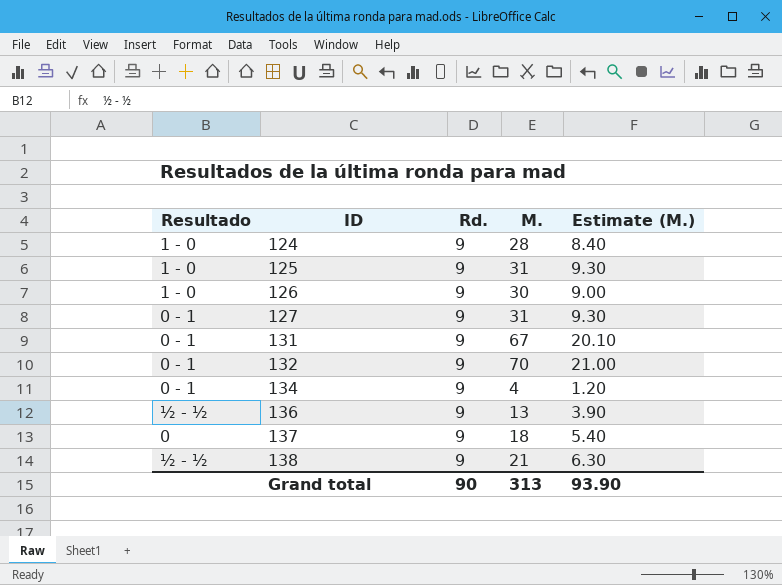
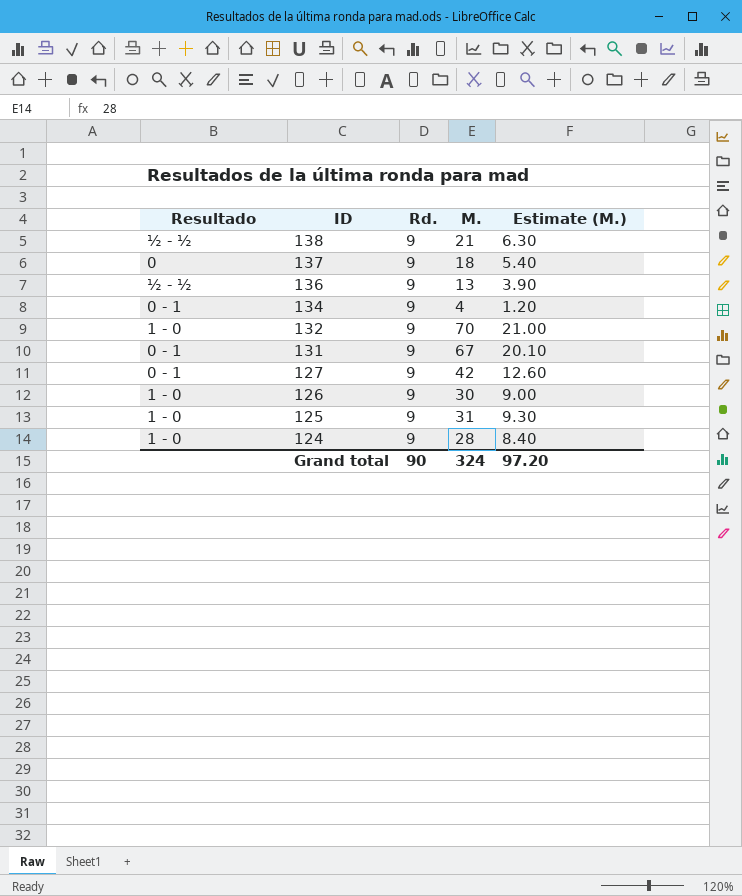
row order: ID ascending -> ID descending
132 | Resultado: 0 - 1 -> 1 - 0
127 | M.: 31 -> 42
127 | Estimate (M.): 9.30 -> 12.60
Grand total | M.: 313 -> 324
Grand total | Estimate (M.): 93.90 -> 97.20

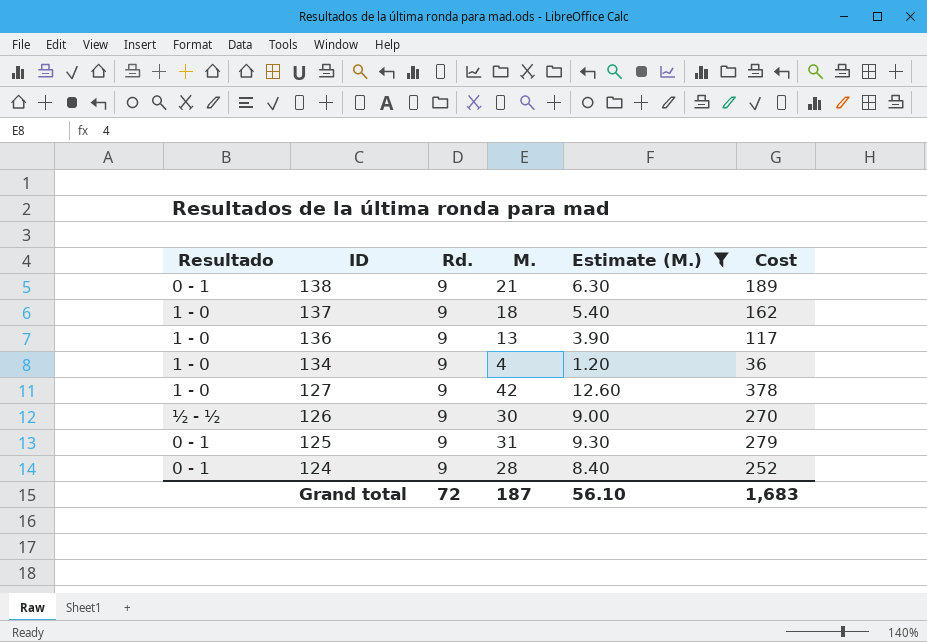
filter: none -> Estimate (M.) <= 12.60
column Cost | formula: none -> [Rd.] * [M.]
138 | Resultado: ½ - ½ -> 0 - 1
137 | Resultado: 0 -> 1 - 0
136 | Resultado: ½ - ½ -> 1 - 0
134 | Resultado: 0 - 1 -> 1 - 0
127 | Resultado: 0 - 1 -> 1 - 0
126 | Resultado: 1 - 0 -> ½ - ½
125 | Resultado: 1 - 0 -> 0 - 1
124 | Resultado: 1 - 0 -> 0 - 1
Grand total | Rd.: 90 -> 72
Grand total | M.: 324 -> 187
Grand total | Estimate (M.): 97.20 -> 56.10

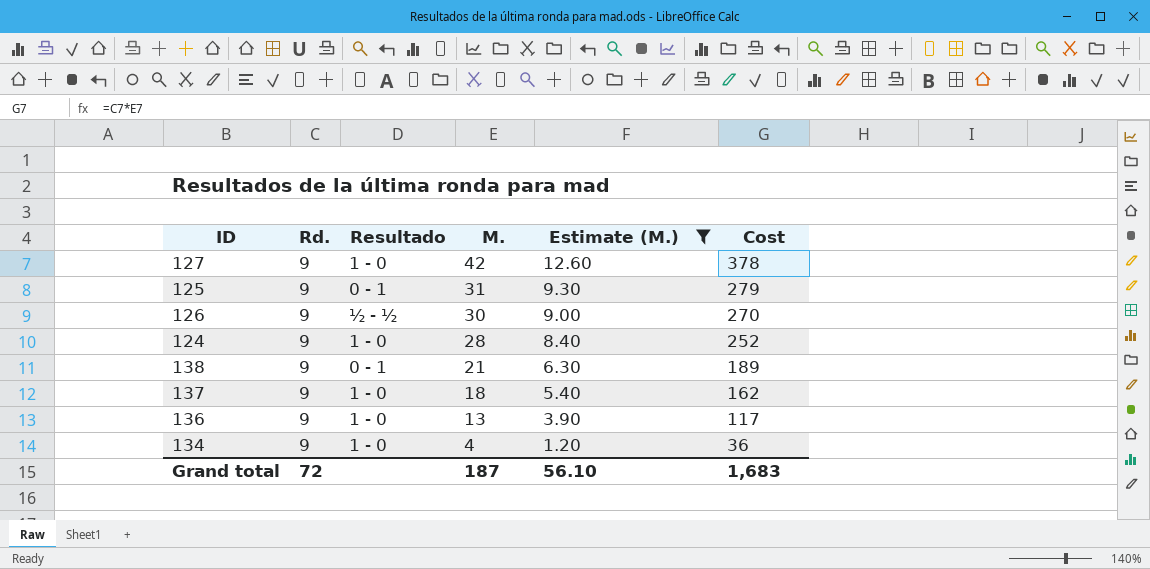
row order: ID descending -> M. descending
column Resultado | position: 1 -> 3
124 | Resultado: 0 - 1 -> 1 - 0

